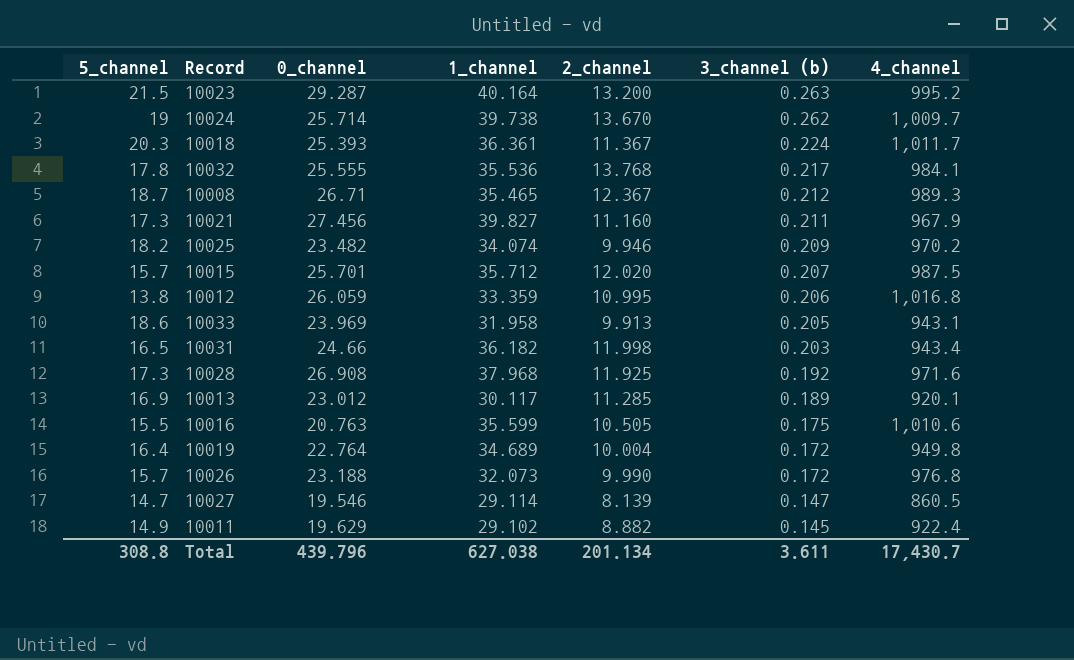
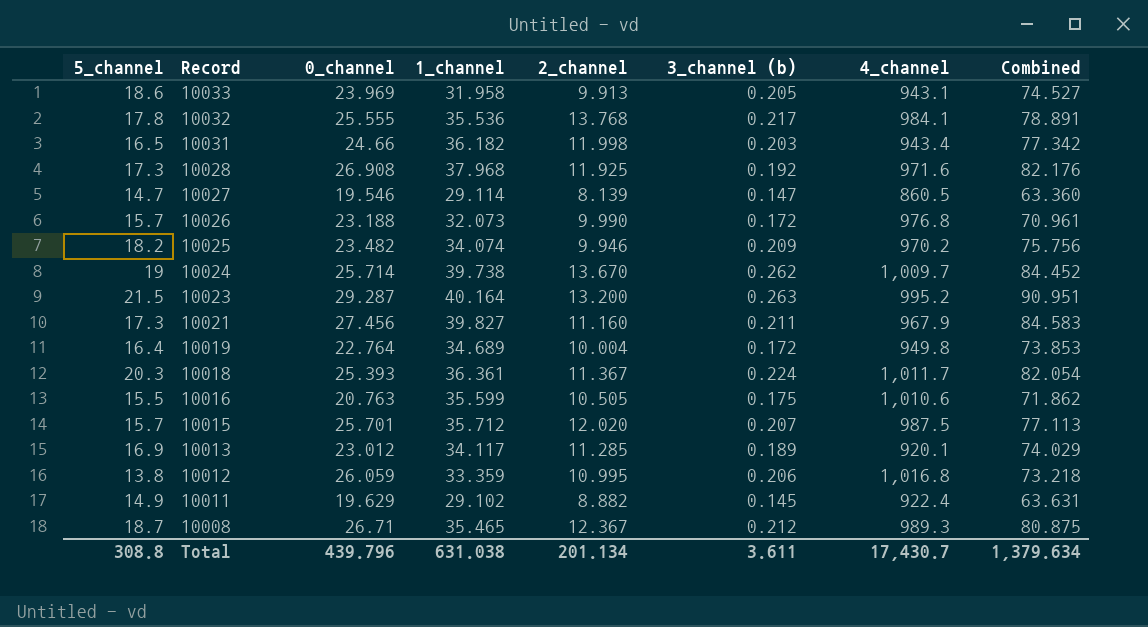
row order: 3_channel (b) descending -> Record descending
column Combined | formula: none -> [5_channel] + [0_channel] + [1_channel]
10013 | 1_channel: 30.117 -> 34.117
Total | 1_channel: 627.038 -> 631.038

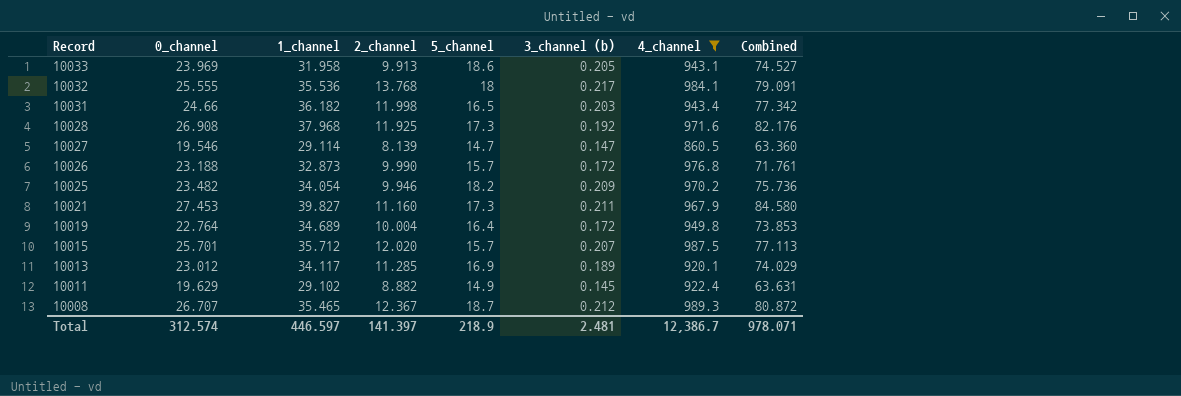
filter: none -> 4_channel <= 989.3
column 5_channel | position: 1 -> 5
10032 | 5_channel: 17.8 -> 18
10032 | Combined: 78.891 -> 79.091
10026 | 1_channel: 32.073 -> 32.873
10026 | Combined: 70.961 -> 71.761
10025 | 1_channel: 34.074 -> 34.054
10025 | Combined: 75.756 -> 75.736
10021 | 0_channel: 27.456 -> 27.453
10021 | Combined: 84.583 -> 84.580
10008 | 0_channel: 26.71 -> 26.707
10008 | Combined: 80.875 -> 80.872
Total | 0_channel: 439.796 -> 312.574
Total | 1_channel: 631.038 -> 446.597
Total | 2_channel: 201.134 -> 141.397
Total | 5_channel: 308.8 -> 218.9
Total | 3_channel (b): 3.611 -> 2.481
Total | 4_channel: 17,430.7 -> 12,386.7
Total | Combined: 1,379.634 -> 978.071

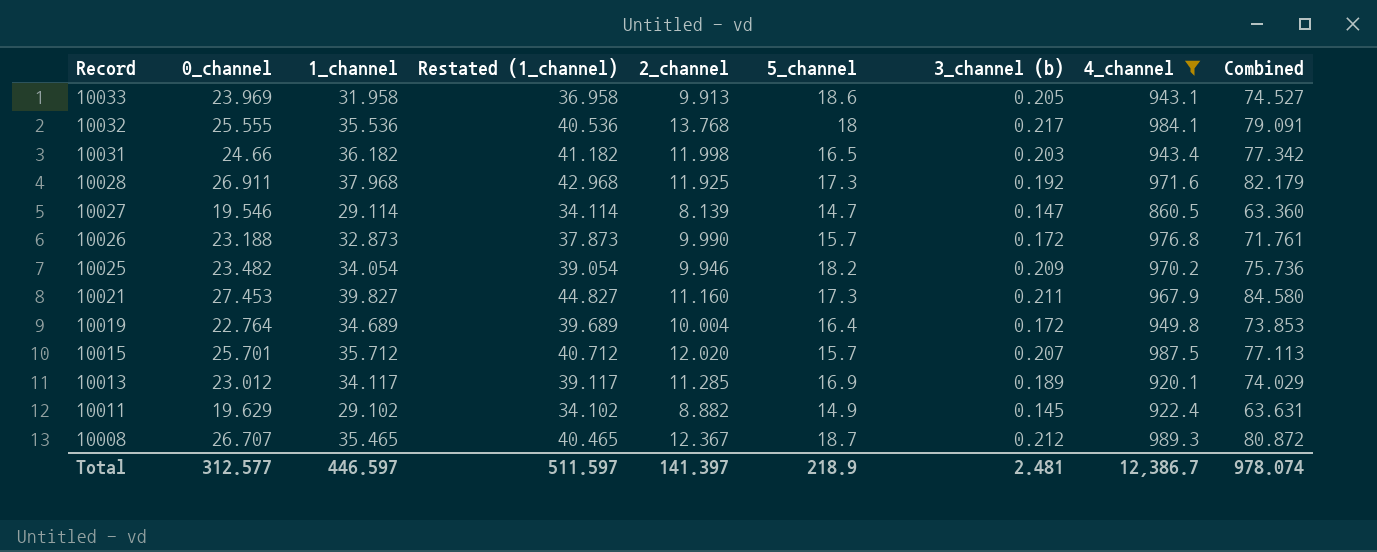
column Restated (1_channel) | formula: none -> [1_channel] + 5
10028 | 0_channel: 26.908 -> 26.911
10028 | Combined: 82.176 -> 82.179
Total | 0_channel: 312.574 -> 312.577
Total | Combined: 978.071 -> 978.074

